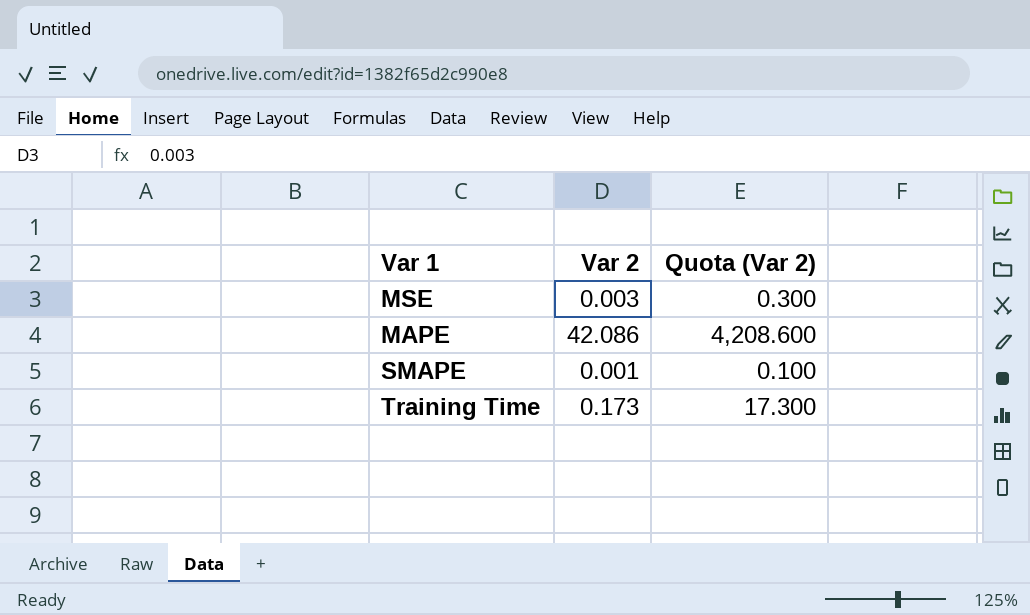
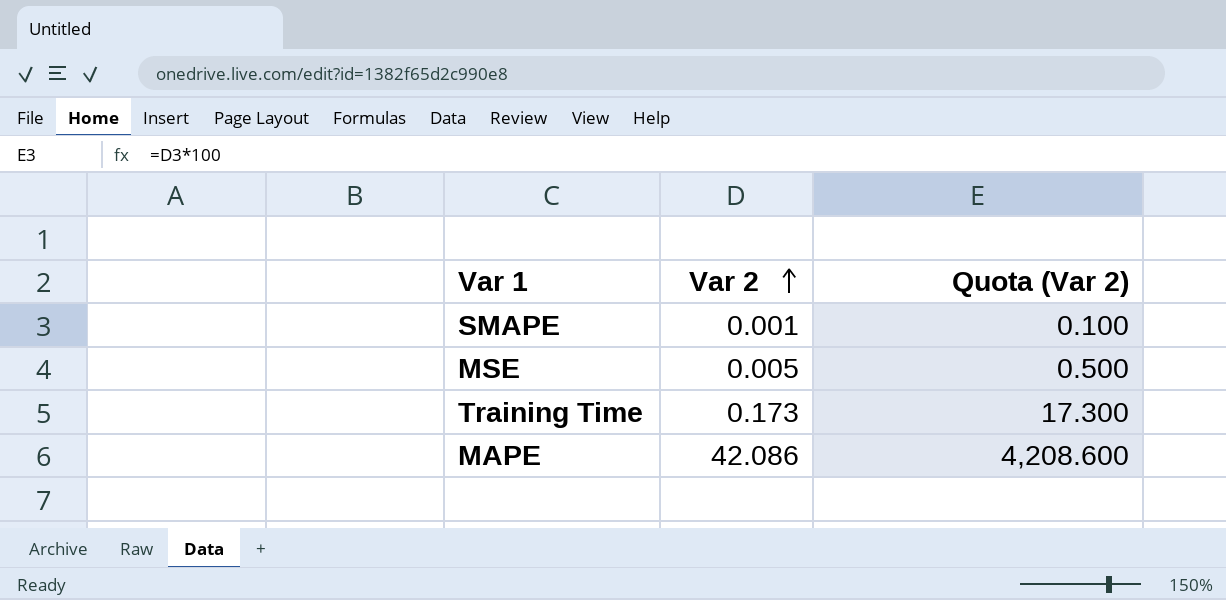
row order: none -> Var 2 ascending
MSE | Var 2: 0.003 -> 0.005
MSE | Quota (Var 2): 0.300 -> 0.500

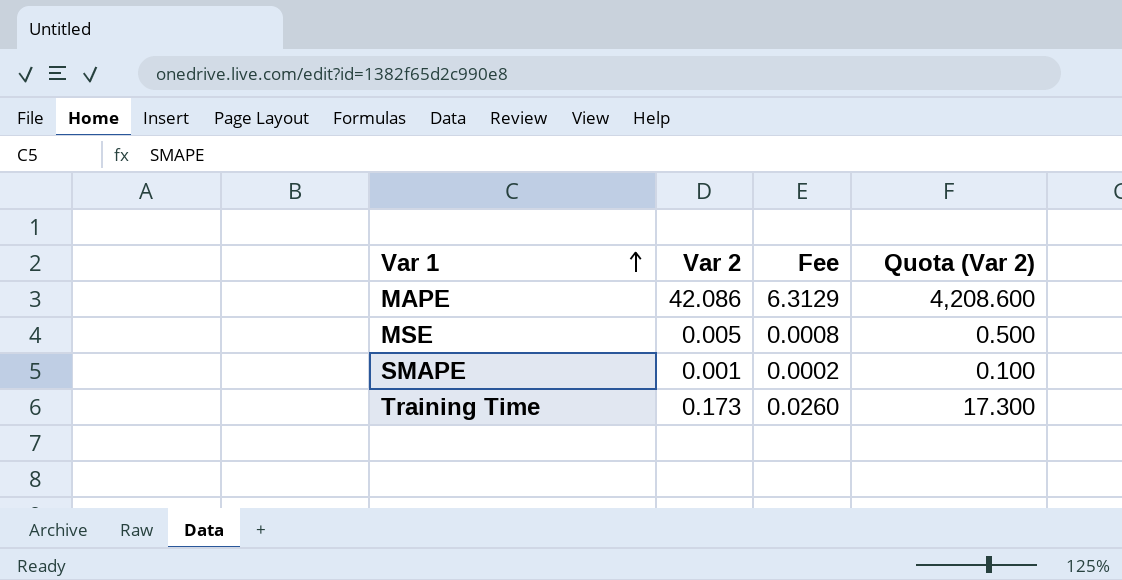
row order: Var 2 ascending -> Var 1 ascending
column Fee | formula: none -> [Var 2] * 0.15

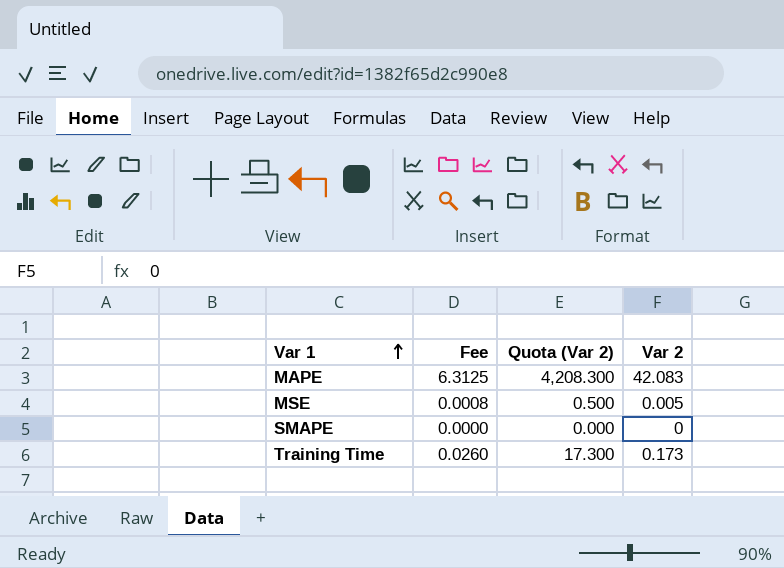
column Var 2 | position: 2 -> 4
MAPE | Fee: 6.3129 -> 6.3125
MAPE | Quota (Var 2): 4,208.600 -> 4,208.300
MAPE | Var 2: 42.086 -> 42.083
SMAPE | Fee: 0.0002 -> 0.0000
SMAPE | Quota (Var 2): 0.100 -> 0.000
SMAPE | Var 2: 0.001 -> 0

